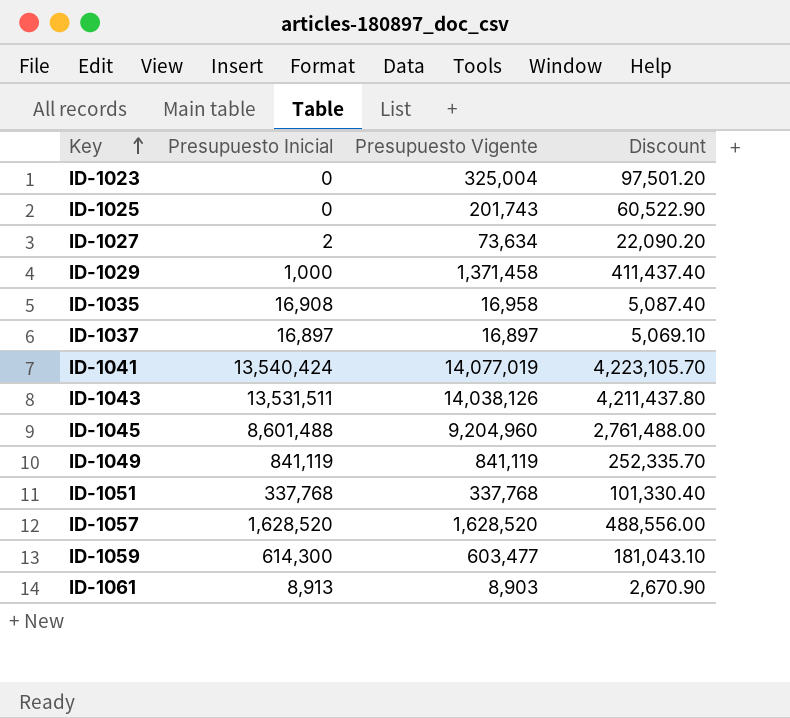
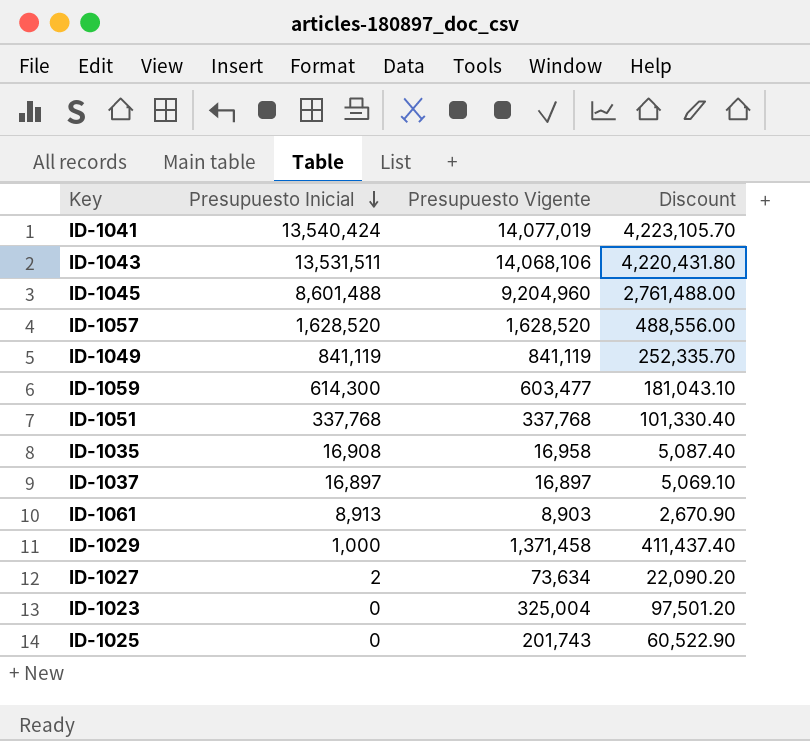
row order: Key ascending -> Presupuesto Inicial descending
ID-1043 | Presupuesto Vigente: 14,038,126 -> 14,068,106
ID-1043 | Discount: 4,211,437.80 -> 4,220,431.80

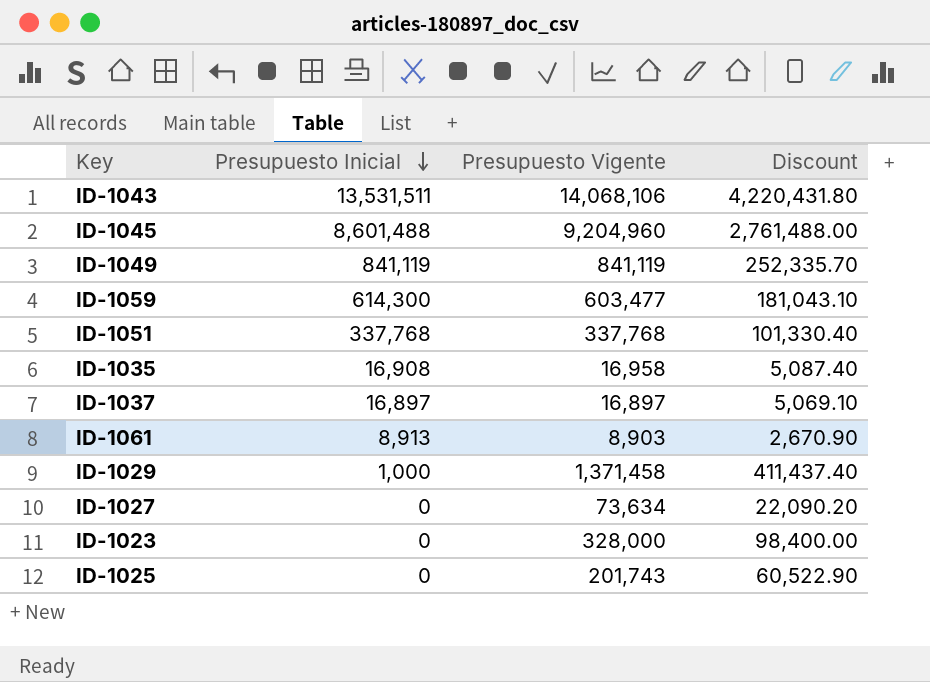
row ID-1041: 13,540,424 | 14,077,019 | 4,223,105.70 -> none
row ID-1057: 1,628,520 | 1,628,520 | 488,556.00 -> none
ID-1027 | Presupuesto Inicial: 2 -> 0
ID-1023 | Presupuesto Vigente: 325,004 -> 328,000
ID-1023 | Discount: 97,501.20 -> 98,400.00

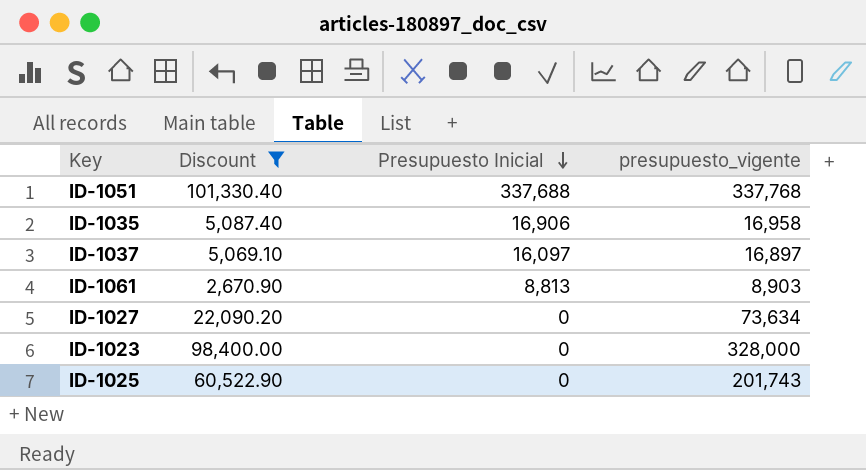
filter: none -> Discount <= 101,330.40
column Discount | position: 4 -> 2
column name: Presupuesto Vigente -> presupuesto_vigente
ID-1051 | Presupuesto Inicial: 337,768 -> 337,688
ID-1035 | Presupuesto Inicial: 16,908 -> 16,906
ID-1037 | Presupuesto Inicial: 16,897 -> 16,097
ID-1061 | Presupuesto Inicial: 8,913 -> 8,813

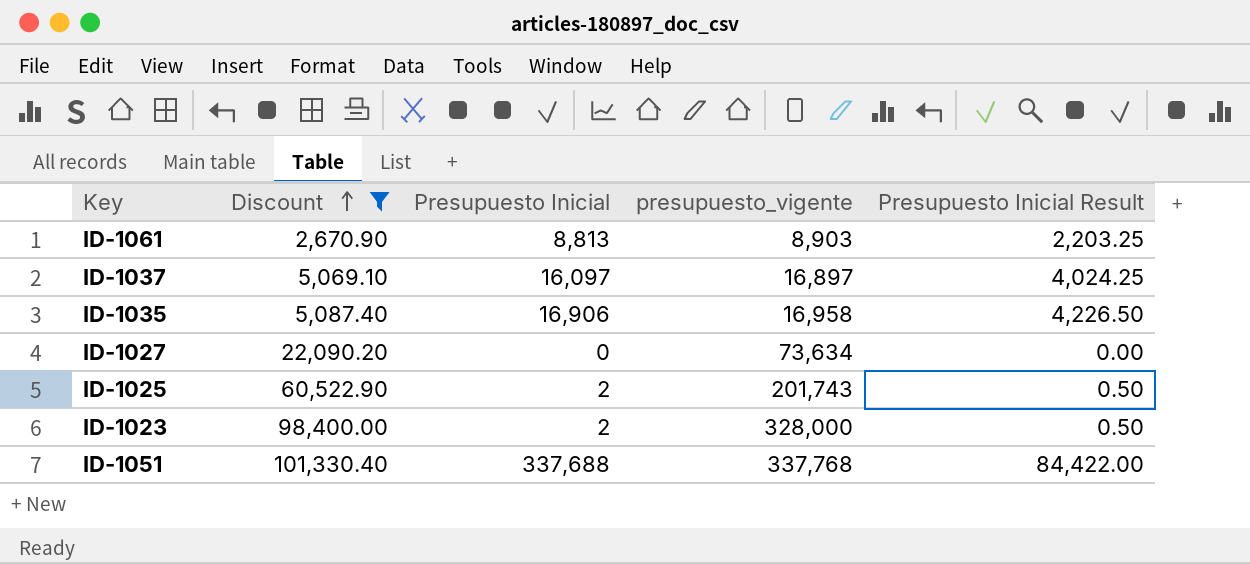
row order: Presupuesto Inicial descending -> Discount ascending
column Presupuesto Inicial Result | formula: none -> [Presupuesto Inicial] * 0.25
ID-1025 | Presupuesto Inicial: 0 -> 2
ID-1023 | Presupuesto Inicial: 0 -> 2

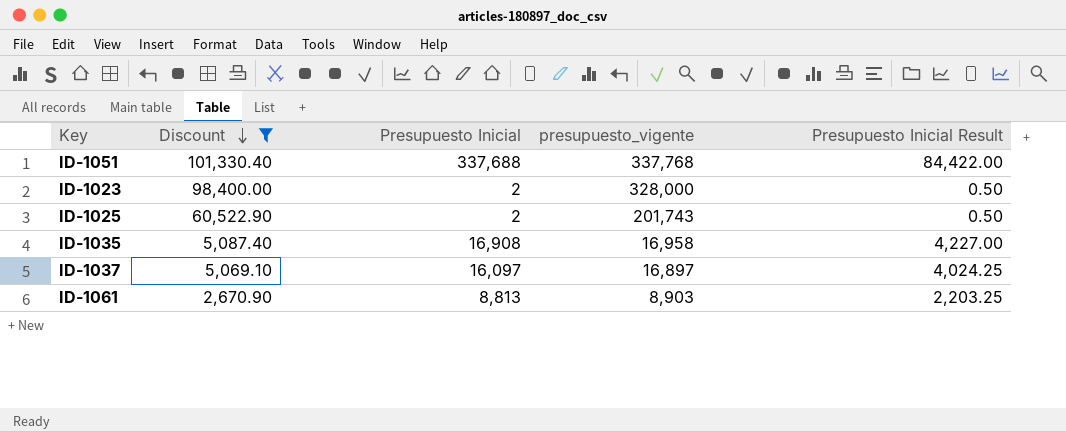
row order: Discount ascending -> Discount descending
row ID-1027: 22,090.20 | 0 | 73,634 | 0.00 -> none
ID-1035 | Presupuesto Inicial: 16,906 -> 16,908
ID-1035 | Presupuesto Inicial Result: 4,226.50 -> 4,227.00

